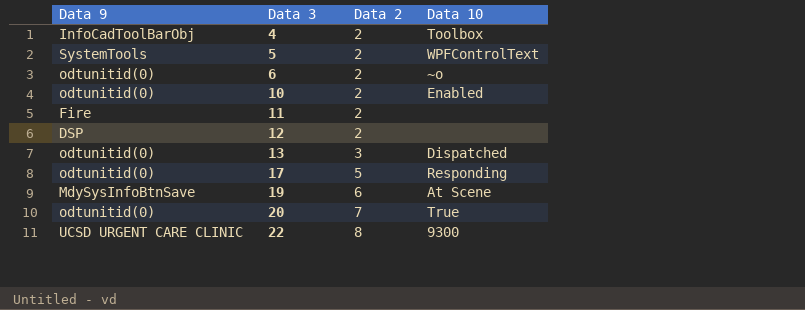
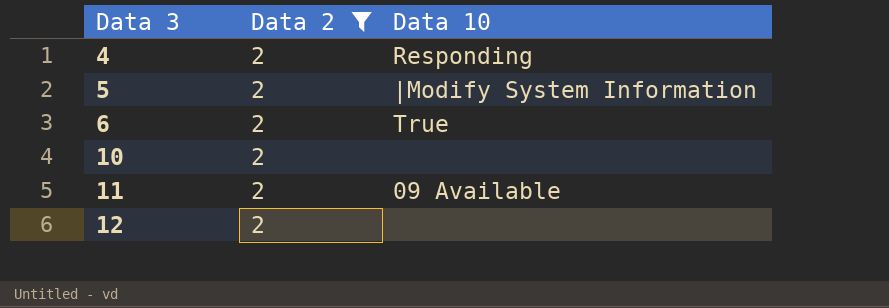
filter: none -> Data 2 = 2
column Data 9 | position: 1 -> none
4 | Data 10: Toolbox -> Responding
5 | Data 10: WPFControlText -> |Modify System Information
6 | Data 10: ~o -> True
10 | Data 10: Enabled -> none
11 | Data 10: none -> 09 Available

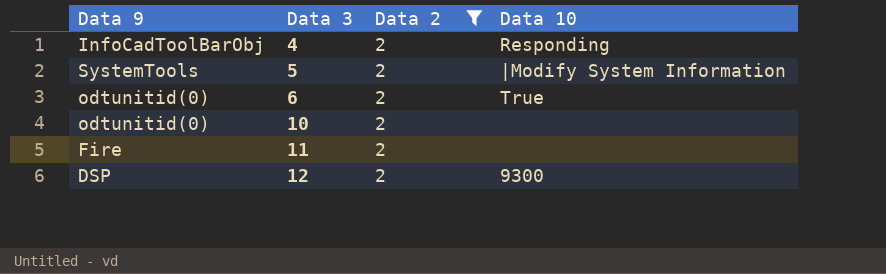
column Data 9 | position: none -> 1
11 | Data 10: 09 Available -> none
12 | Data 10: none -> 9300

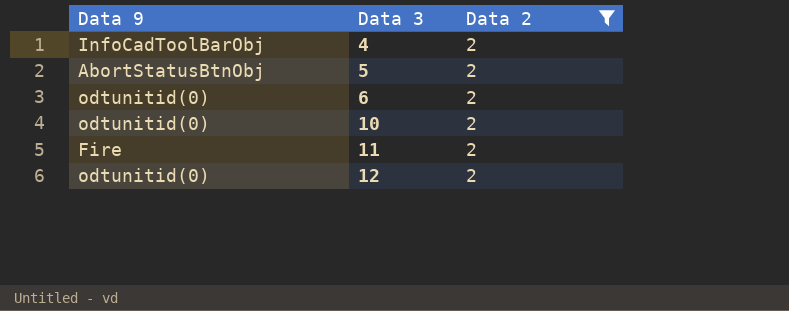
column Data 10 | position: 4 -> none
5 | Data 9: SystemTools -> AbortStatusBtnObj
12 | Data 9: DSP -> odtunitid(0)

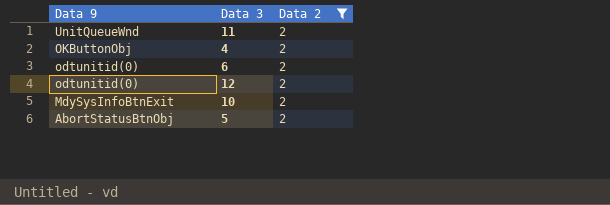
row order: Data 3 ascending -> Data 9 descending
11 | Data 9: Fire -> UnitQueueWnd
4 | Data 9: InfoCadToolBarObj -> OKButtonObj
10 | Data 9: odtunitid(0) -> MdySysInfoBtnExit

